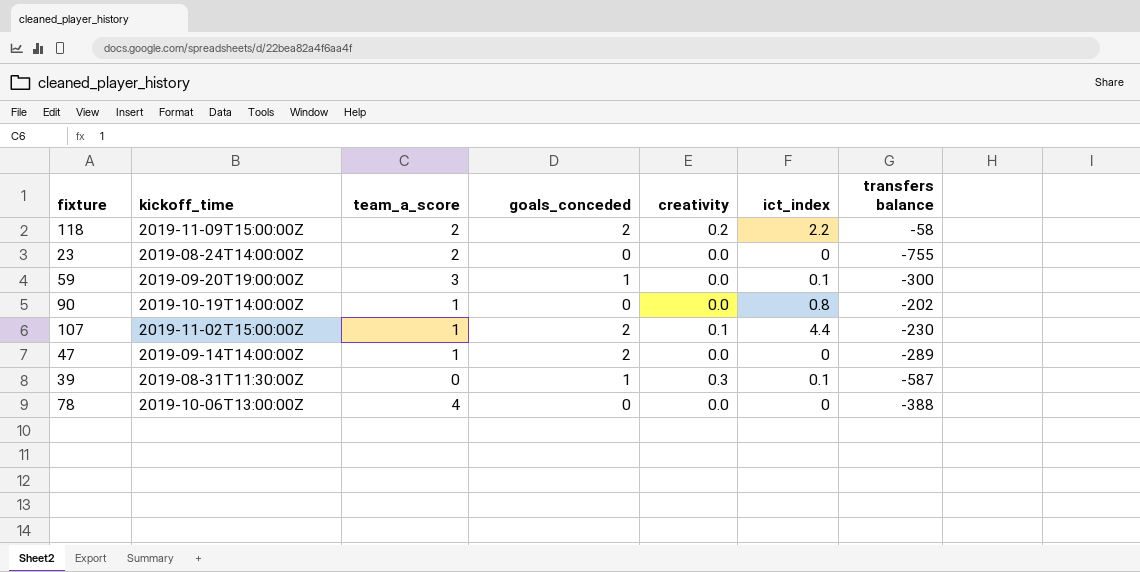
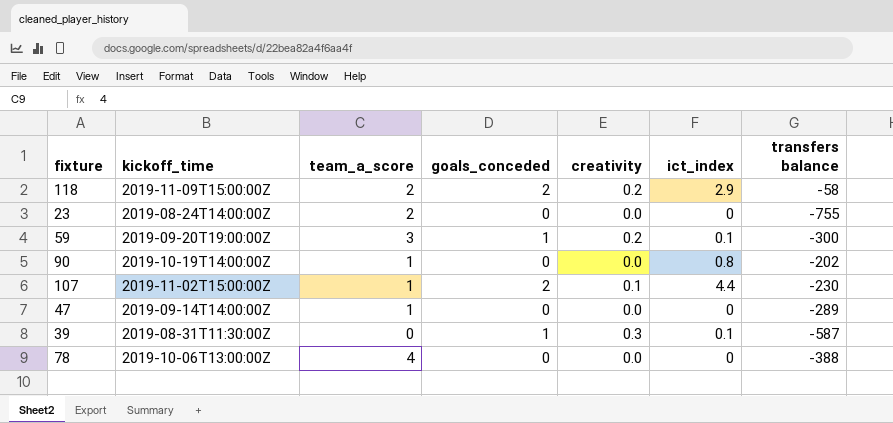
118 | ict_index: 2.2 -> 2.9
59 | creativity: 0.0 -> 0.2
47 | goals_conceded: 2 -> 0

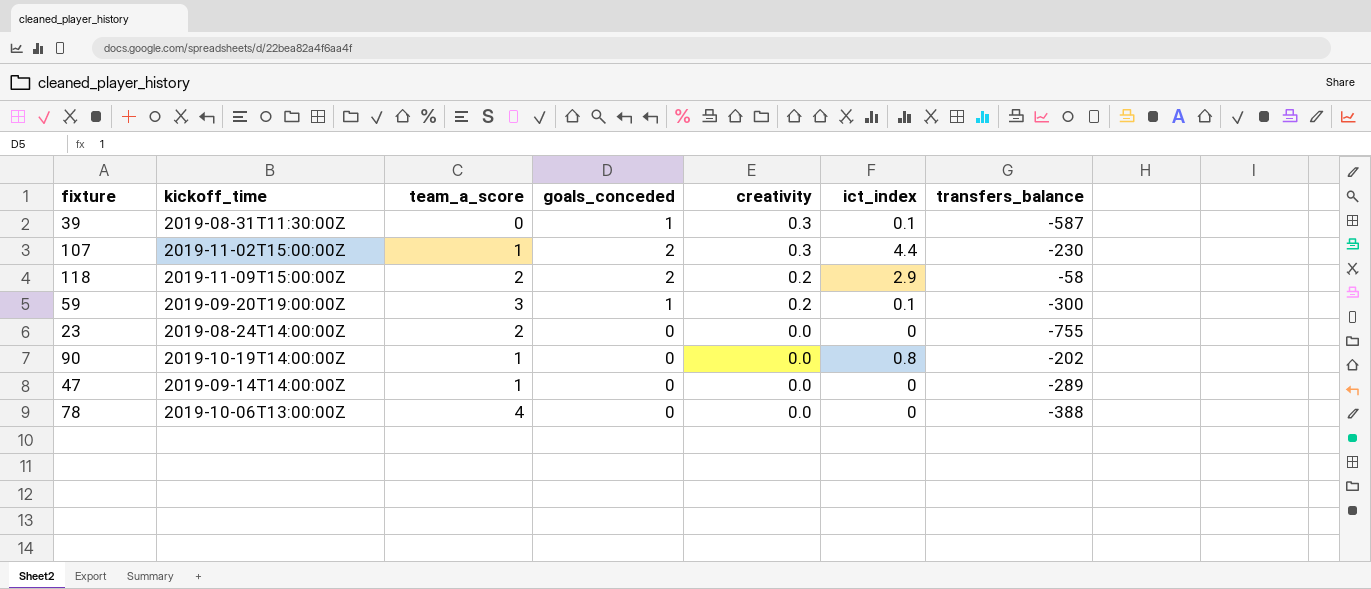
row order: none -> creativity descending
column name: transfers balance -> transfers_balance
107 | creativity: 0.1 -> 0.3

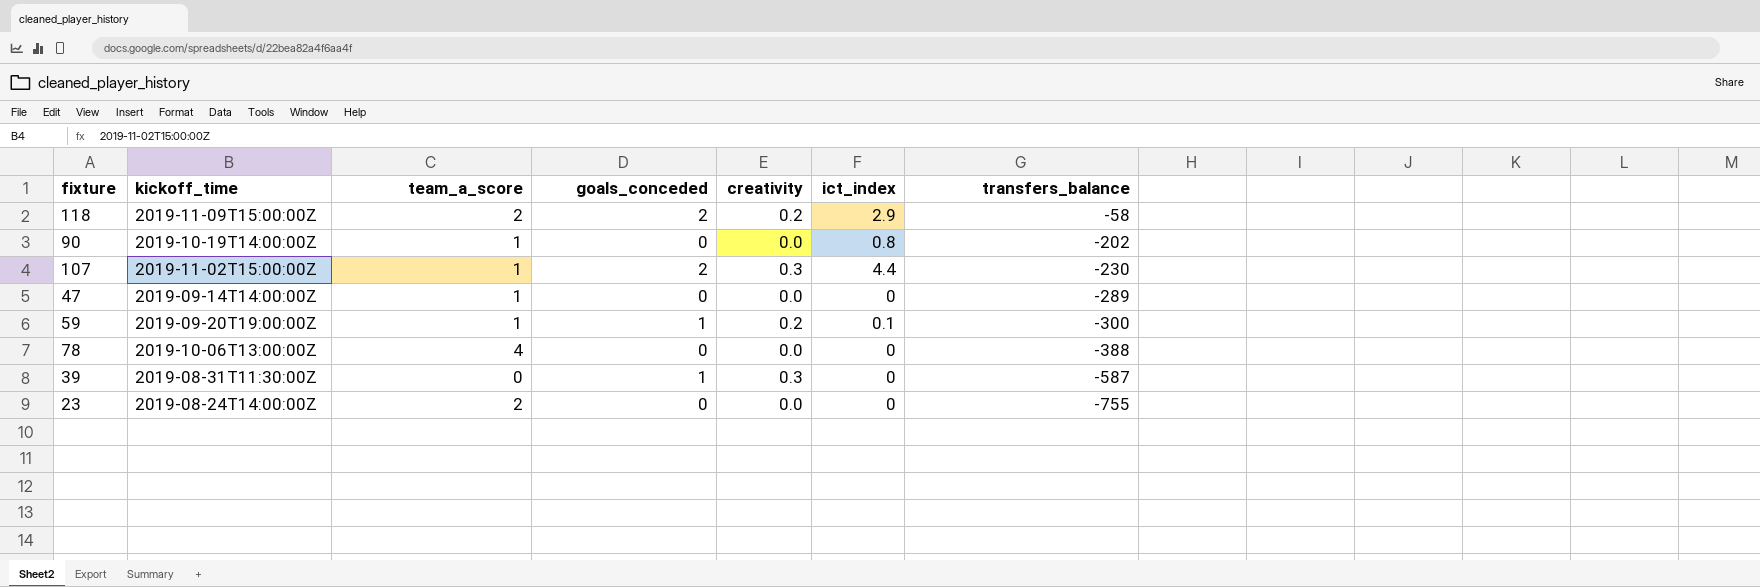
row order: creativity descending -> transfers_balance descending
59 | team_a_score: 3 -> 1
39 | ict_index: 0.1 -> 0

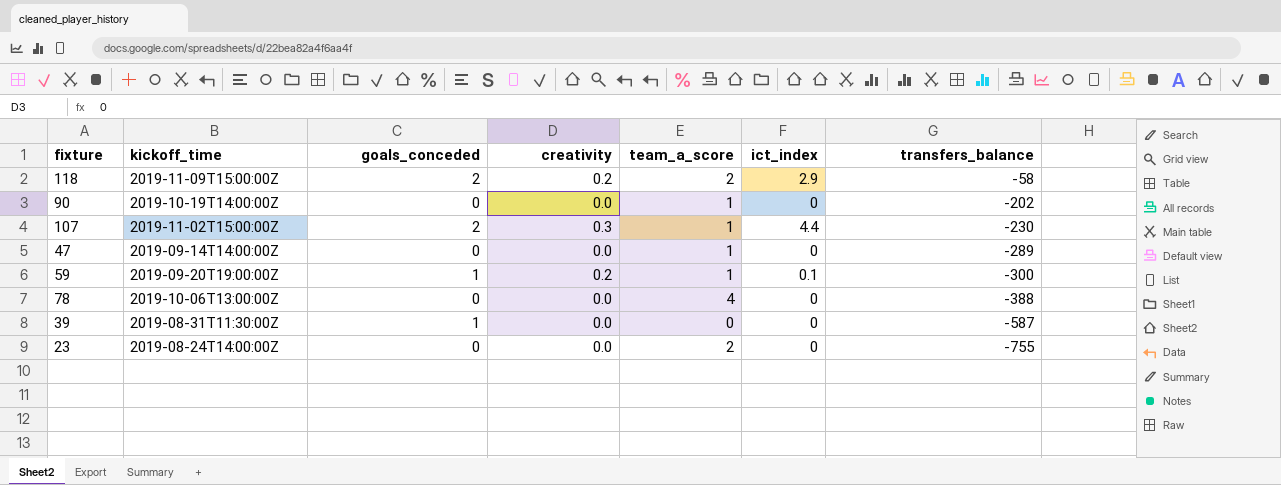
column team_a_score | position: 3 -> 5
90 | ict_index: 0.8 -> 0
39 | creativity: 0.3 -> 0.0

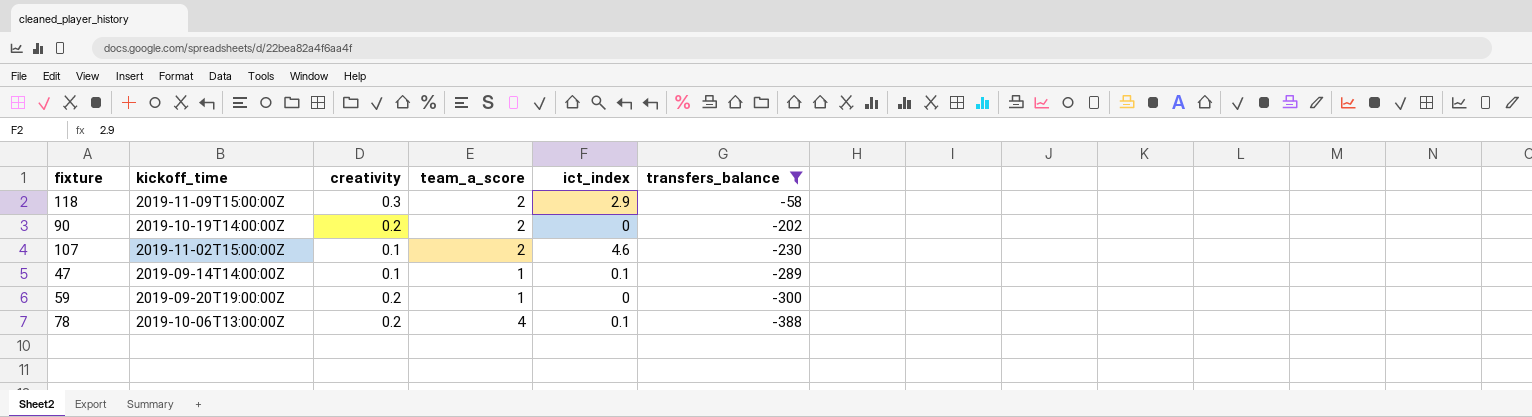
filter: none -> transfers_balance >= -388
column goals_conceded | position: 3 -> none
118 | creativity: 0.2 -> 0.3
90 | creativity: 0.0 -> 0.2
90 | team_a_score: 1 -> 2
107 | creativity: 0.3 -> 0.1
107 | team_a_score: 1 -> 2
107 | ict_index: 4.4 -> 4.6
47 | creativity: 0.0 -> 0.1
47 | ict_index: 0 -> 0.1
59 | ict_index: 0.1 -> 0
78 | creativity: 0.0 -> 0.2
78 | ict_index: 0 -> 0.1

